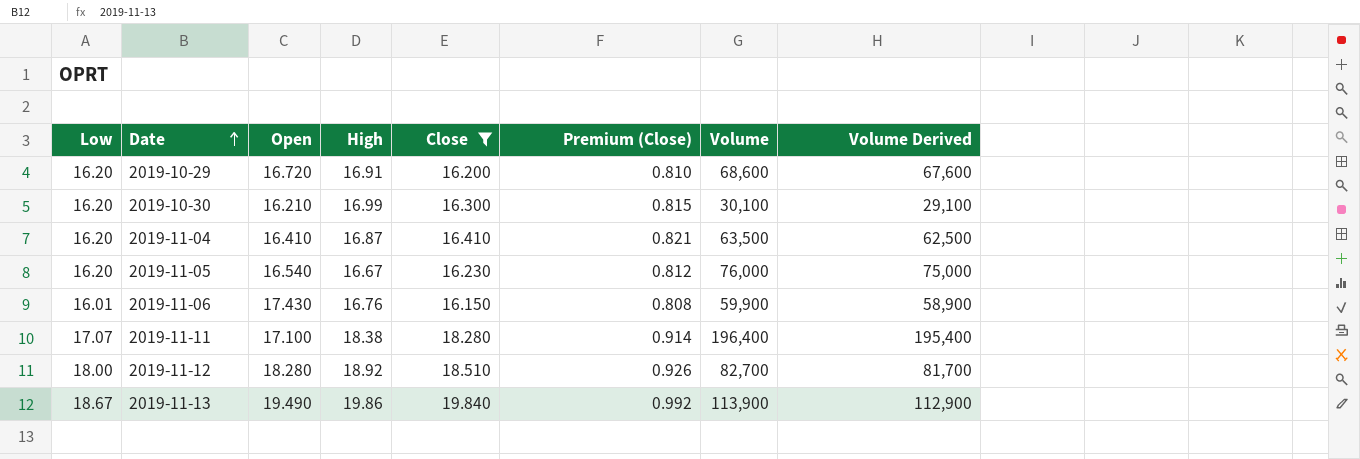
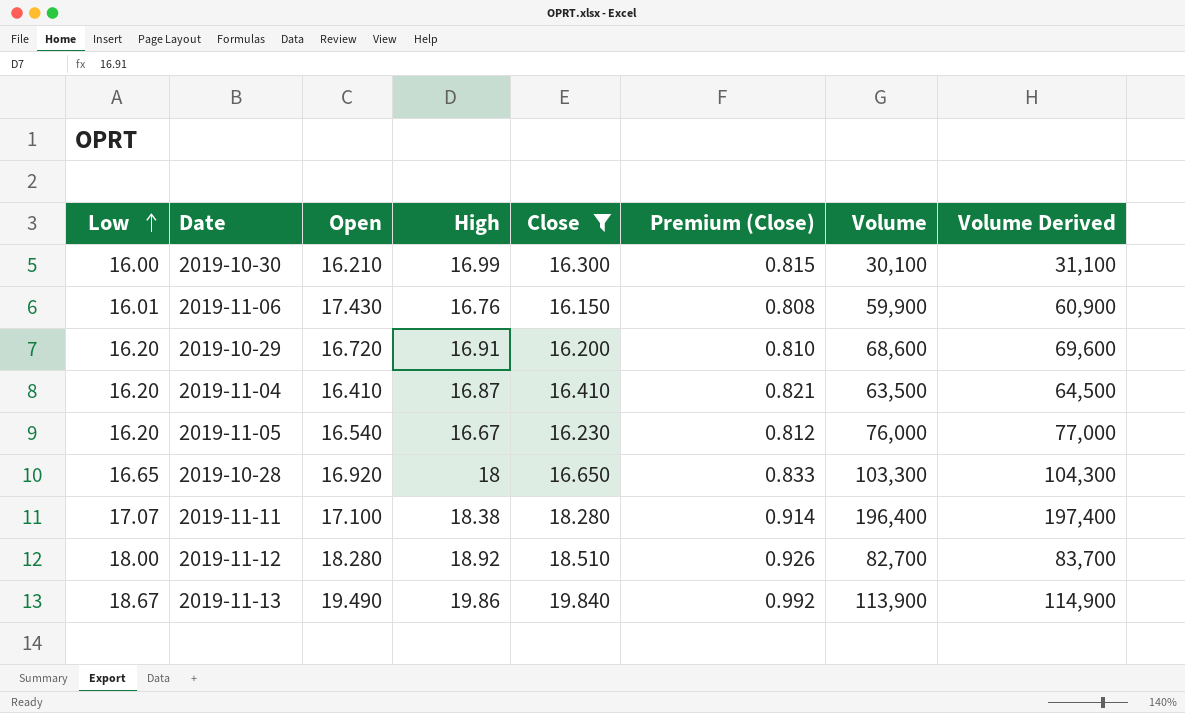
row order: Date ascending -> Low ascending
column Volume Derived | formula: [Volume] - 1000 -> [Volume] + 1000
2019-10-30 | Low: 16.20 -> 16.00
row 2019-10-28: none -> 16.65 | 16.920 | 18 | 16.650 | 0.833 | 103,300 | 104,300

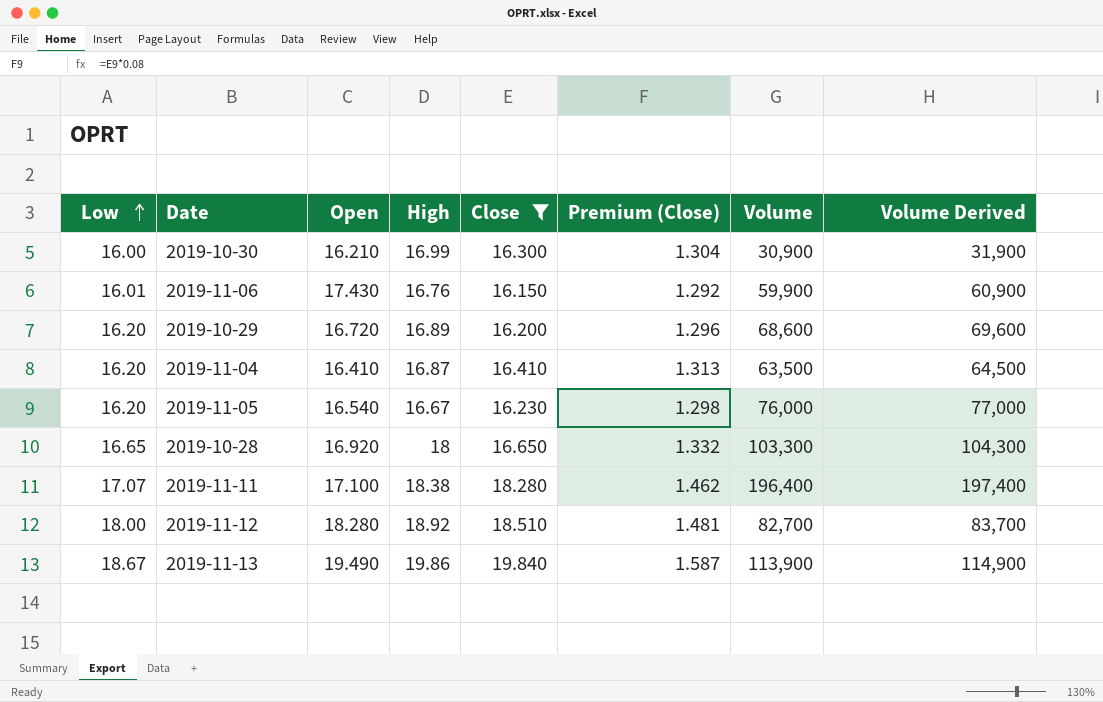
column Premium (Close) | formula: [Close] * 0.05 -> [Close] * 0.08
2019-10-30 | Volume: 30,100 -> 30,900
2019-10-30 | Volume Derived: 31,100 -> 31,900
2019-10-29 | High: 16.91 -> 16.89

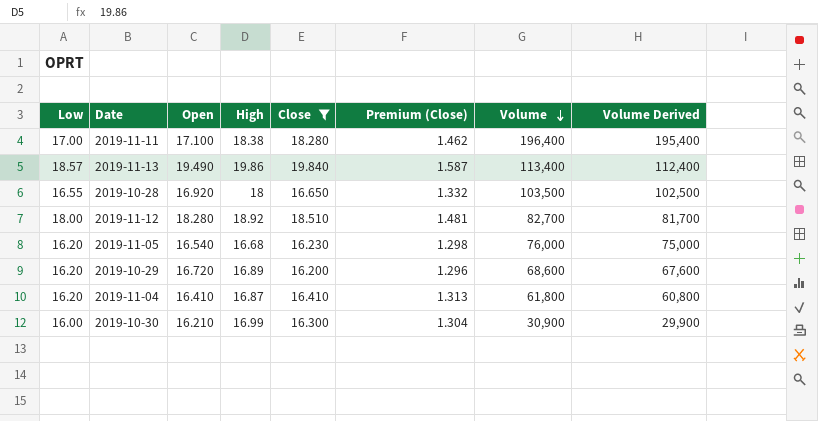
row order: Low ascending -> Volume descending
column Volume Derived | formula: [Volume] + 1000 -> [Volume] - 1000
row 2019-11-06: 16.01 | 17.430 | 16.76 | 16.150 | 1.292 | 59,900 | 60,900 -> none
2019-11-11 | Low: 17.07 -> 17.00
2019-11-13 | Low: 18.67 -> 18.57
2019-11-13 | Volume: 113,900 -> 113,400
2019-10-28 | Low: 16.65 -> 16.55
2019-10-28 | Volume: 103,300 -> 103,500
2019-11-05 | High: 16.67 -> 16.68
2019-11-04 | Volume: 63,500 -> 61,800

